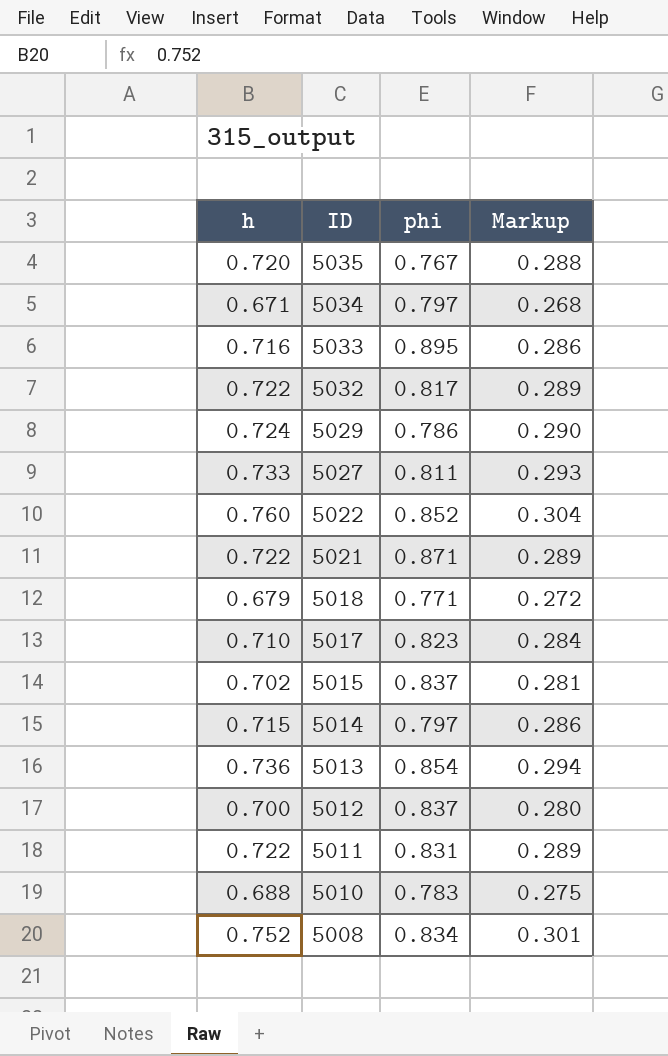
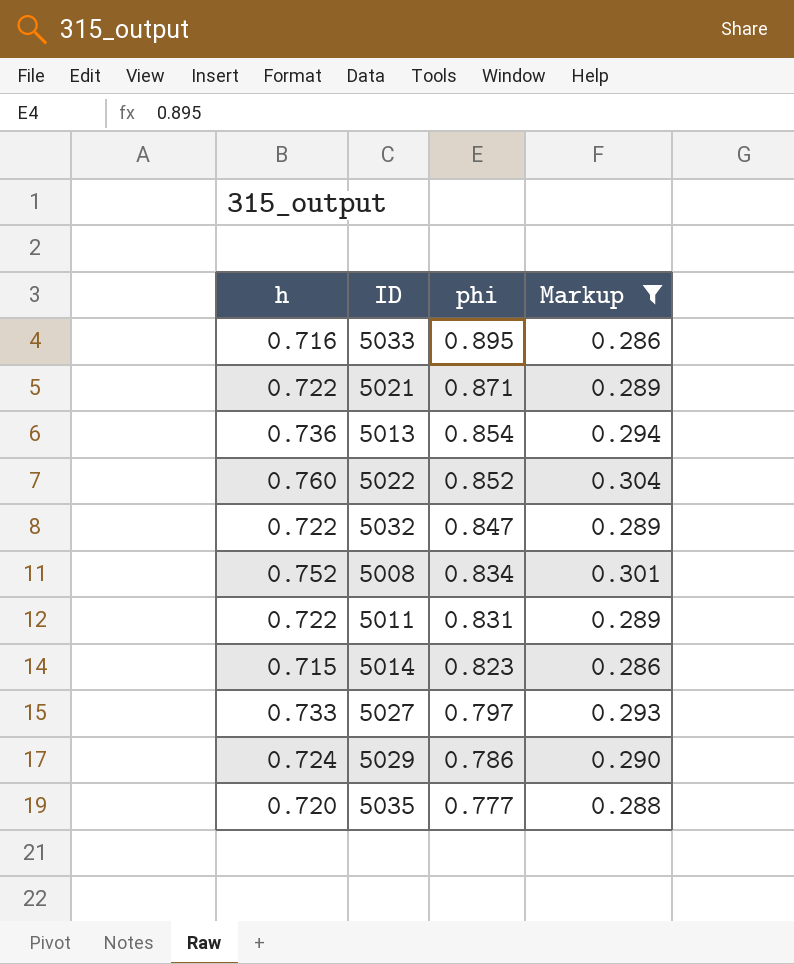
filter: none -> Markup >= 0.286
row order: ID descending -> phi descending
5032 | phi: 0.817 -> 0.847
5014 | phi: 0.797 -> 0.823
5027 | phi: 0.811 -> 0.797
5035 | phi: 0.767 -> 0.777

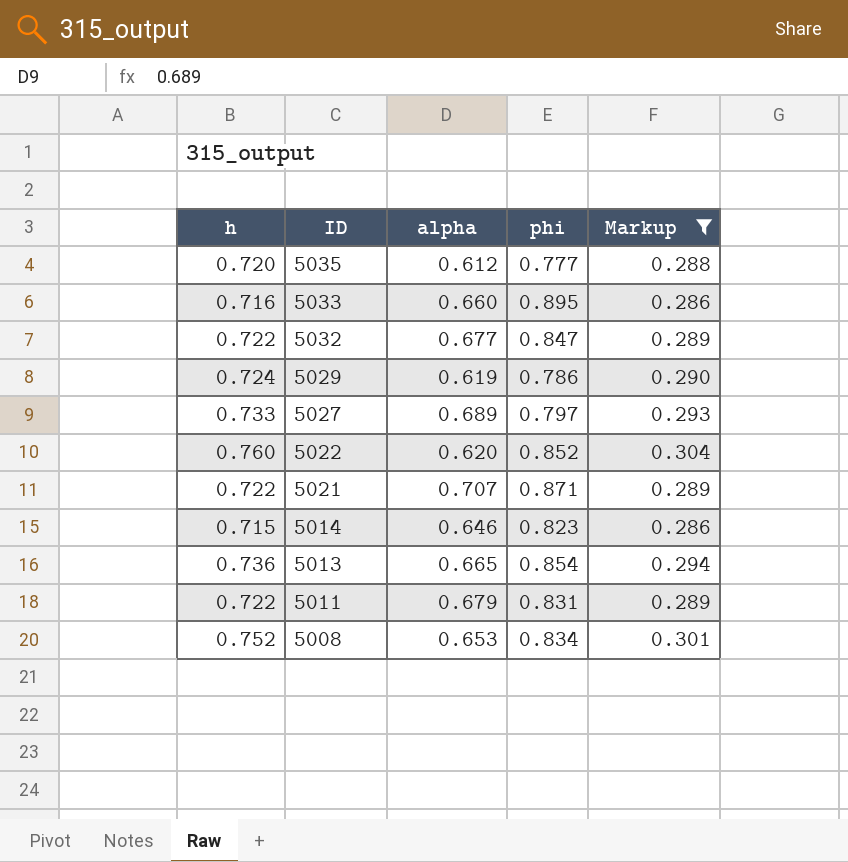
row order: phi descending -> ID descending
column alpha | position: none -> 3

